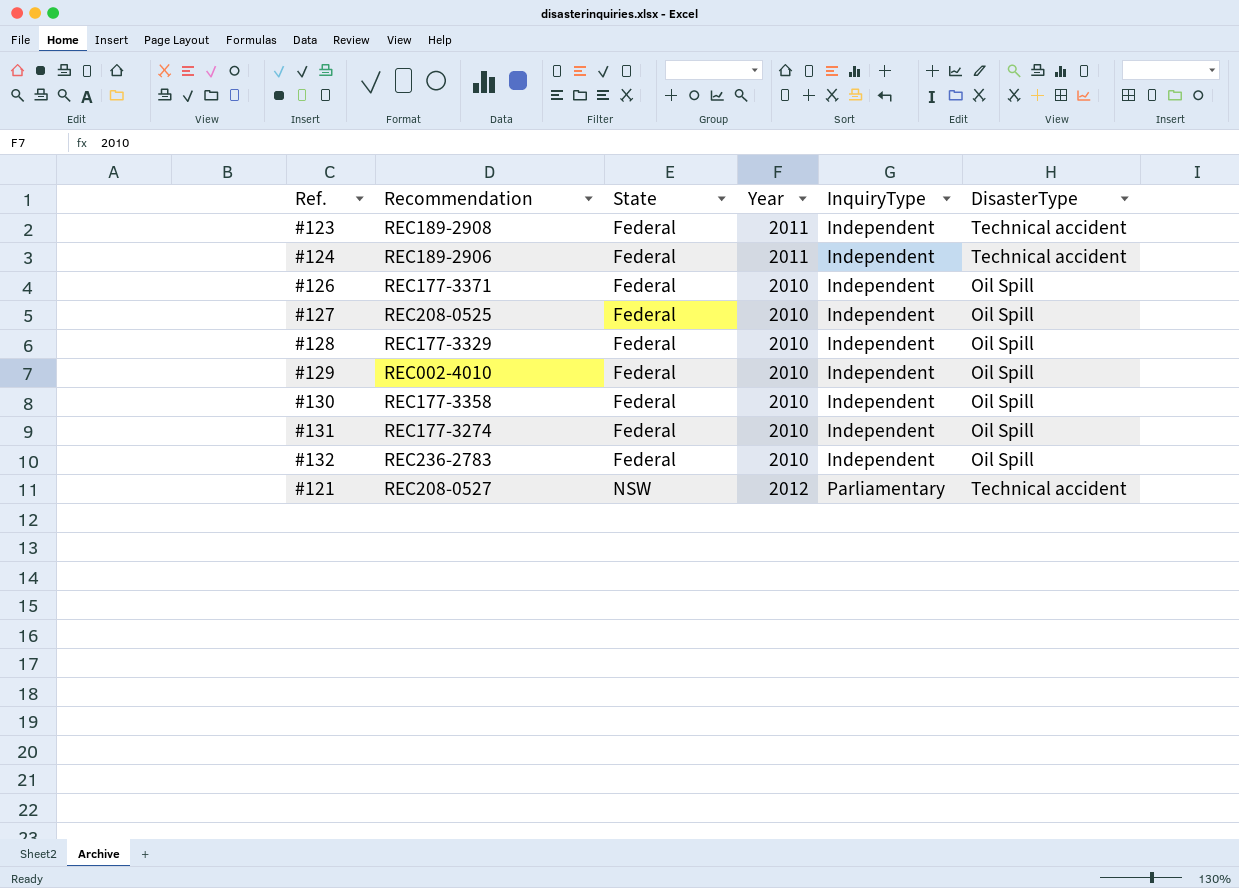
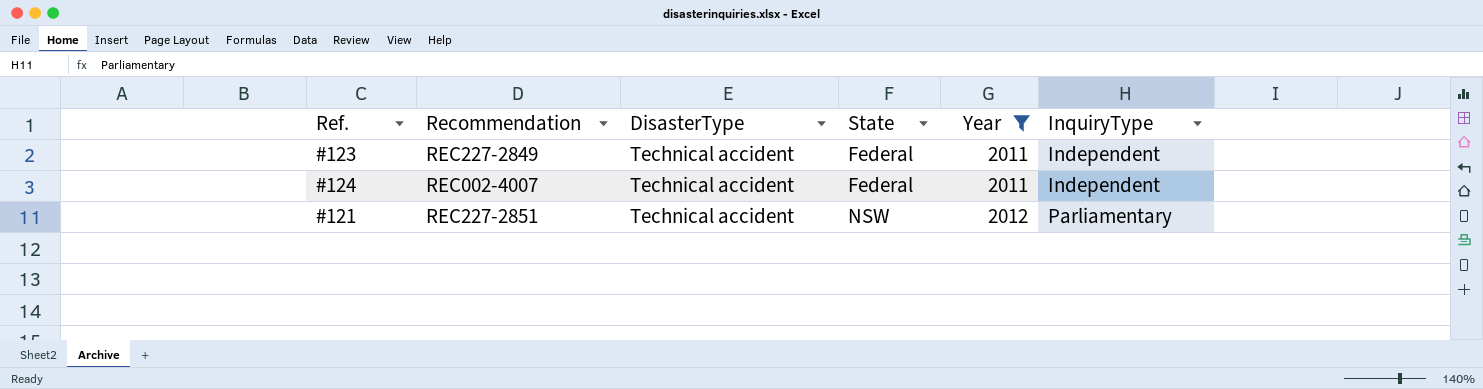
filter: none -> Year != 2010
column DisasterType | position: 6 -> 3
#123 | Recommendation: REC189-2908 -> REC227-2849
#124 | Recommendation: REC189-2906 -> REC002-4007
#121 | Recommendation: REC208-0527 -> REC227-2851

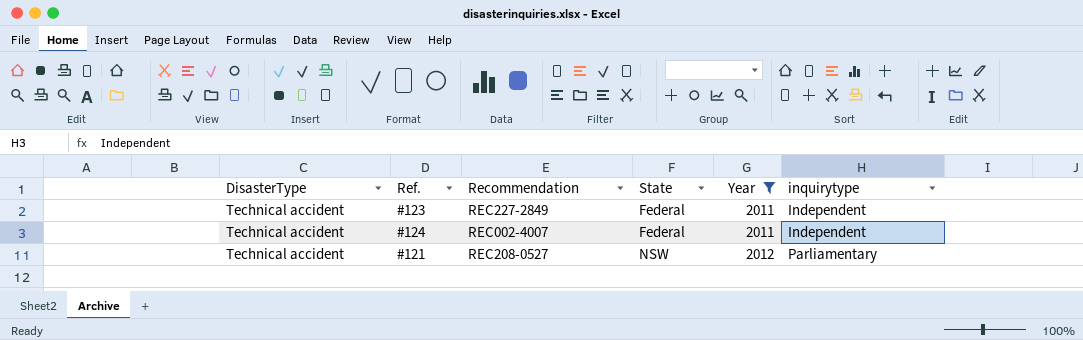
column DisasterType | position: 3 -> 1
column name: InquiryType -> inquirytype
#121 | Recommendation: REC227-2851 -> REC208-0527

